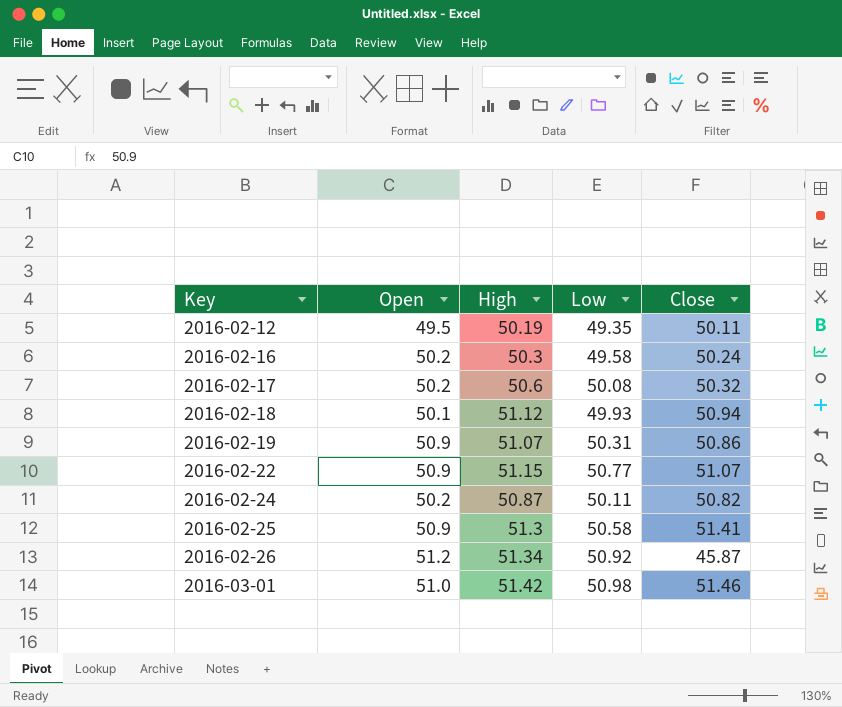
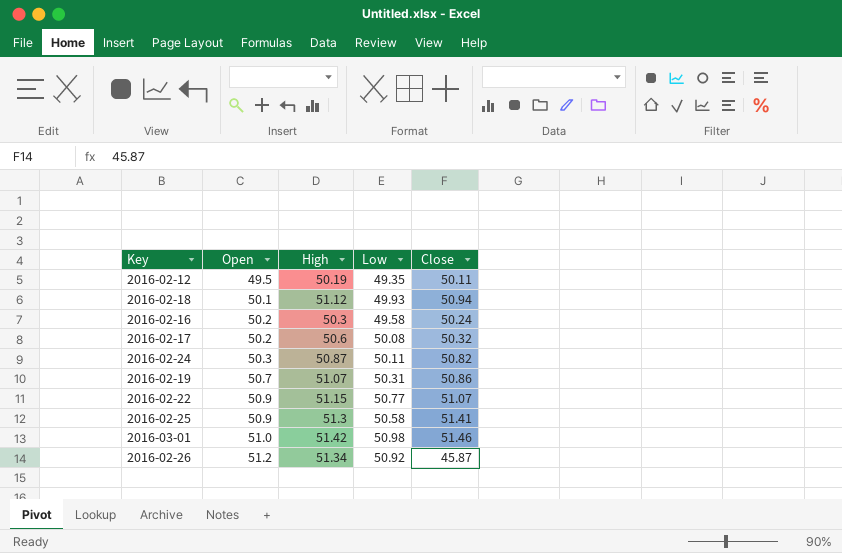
row order: Key ascending -> Open ascending
2016-02-24 | Open: 50.2 -> 50.3
2016-02-19 | Open: 50.9 -> 50.7

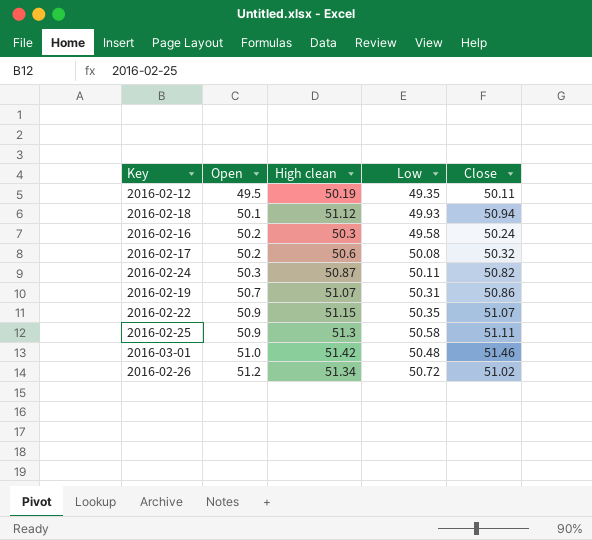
column name: High -> High clean
2016-02-22 | Low: 50.77 -> 50.35
2016-02-25 | Close: 51.41 -> 51.11
2016-03-01 | Low: 50.98 -> 50.48
2016-02-26 | Low: 50.92 -> 50.72
2016-02-26 | Close: 45.87 -> 51.02

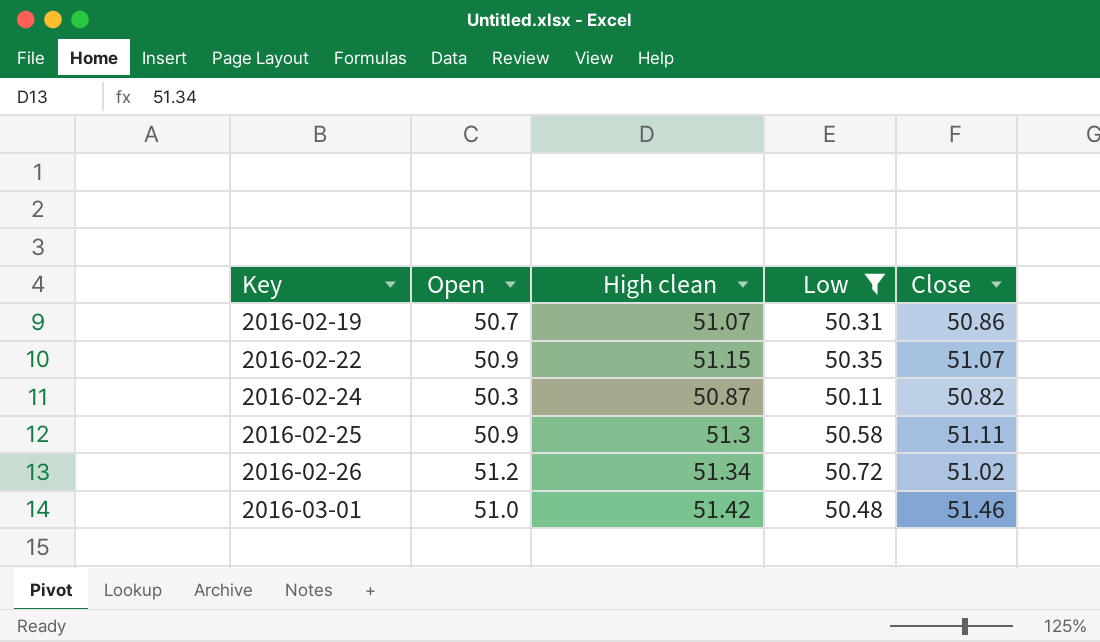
filter: none -> Low >= 50.11
row order: Open ascending -> Key ascending

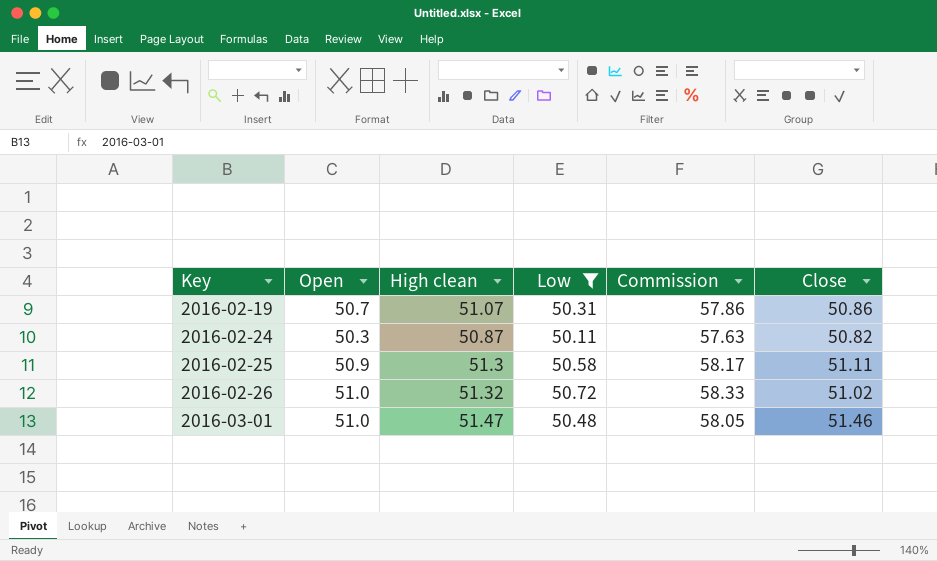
column Commission | formula: none -> [Low] * 1.15
row 2016-02-22: 50.9 | 51.15 | 50.35 | 51.07 -> none
2016-02-26 | Open: 51.2 -> 51.0
2016-02-26 | High clean: 51.34 -> 51.32
2016-03-01 | High clean: 51.42 -> 51.47

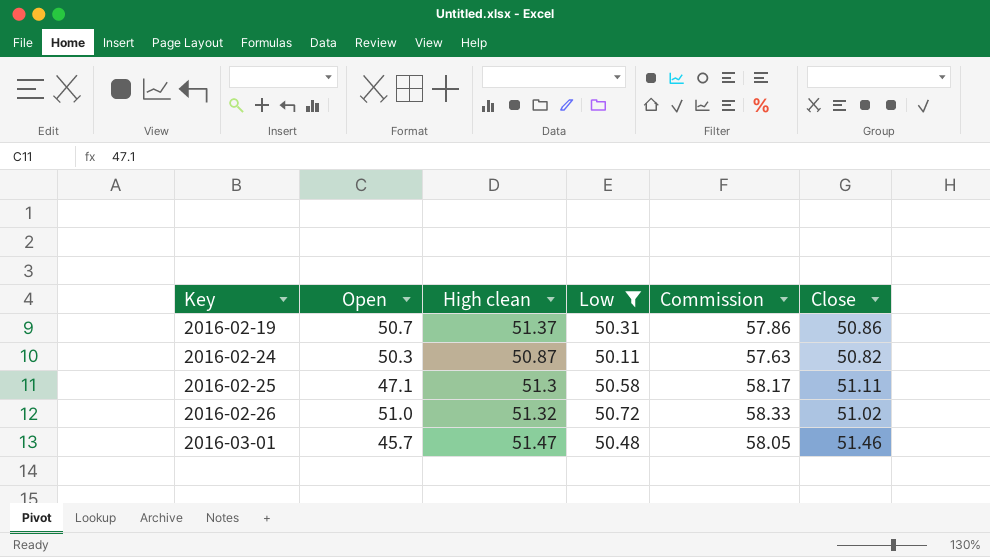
2016-02-19 | High clean: 51.07 -> 51.37
2016-02-25 | Open: 50.9 -> 47.1
2016-03-01 | Open: 51.0 -> 45.7

